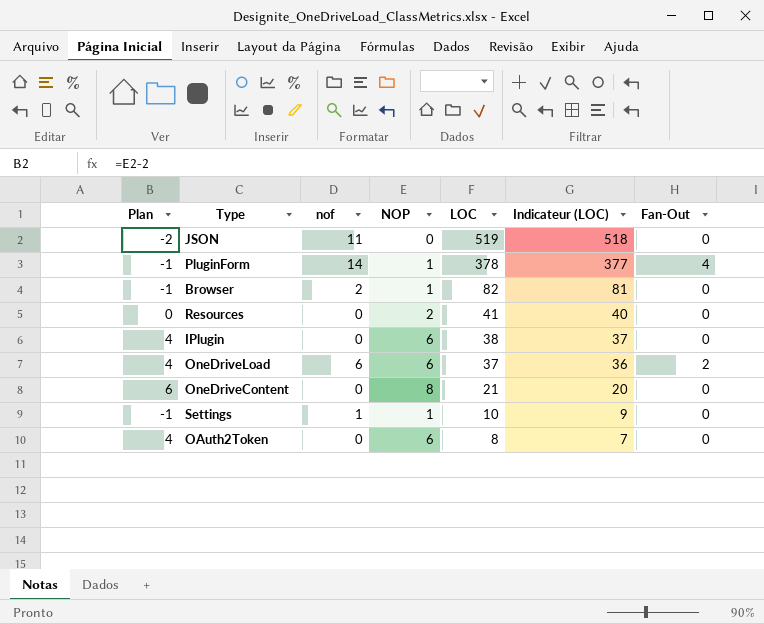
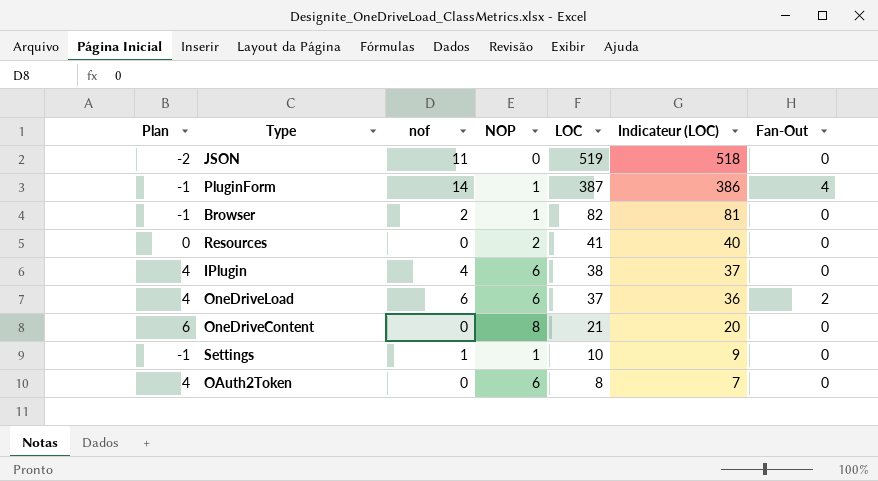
PluginForm | LOC: 378 -> 387
PluginForm | Indicateur (LOC): 377 -> 386
IPlugin | nof: 0 -> 4

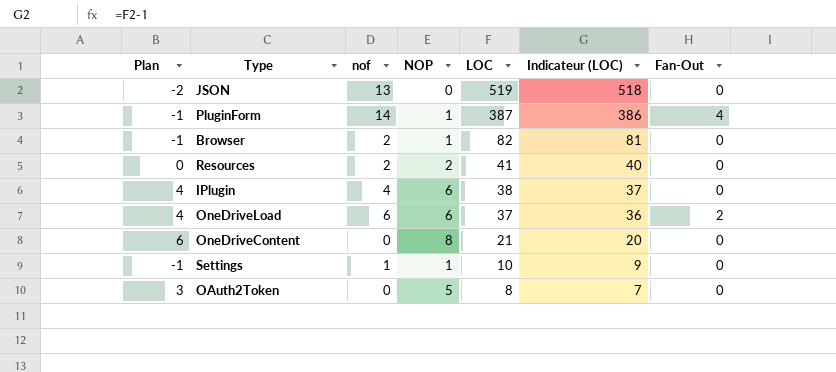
JSON | nof: 11 -> 13
Resources | nof: 0 -> 2
OAuth2Token | Plan: 4 -> 3
OAuth2Token | NOP: 6 -> 5

